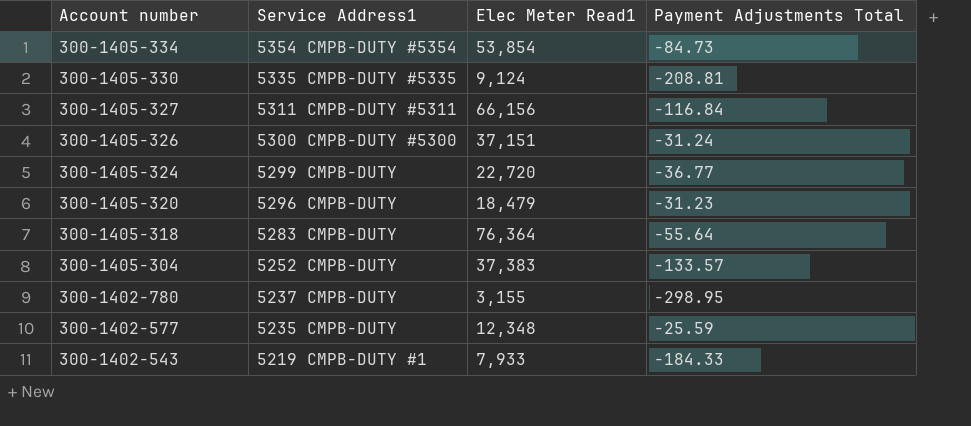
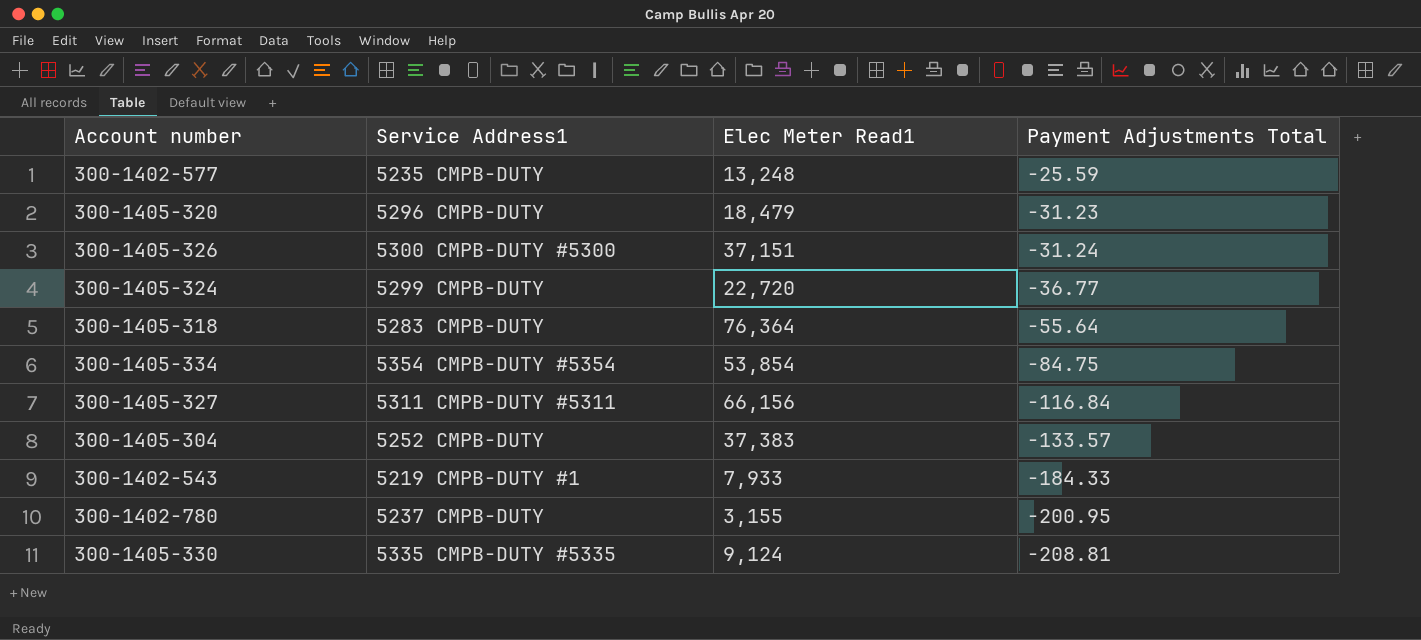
row order: Account number descending -> Payment Adjustments Total descending
300-1402-577 | Elec Meter Read1: 12,348 -> 13,248
300-1405-334 | Payment Adjustments Total: -84.73 -> -84.75
300-1402-780 | Payment Adjustments Total: -298.95 -> -200.95

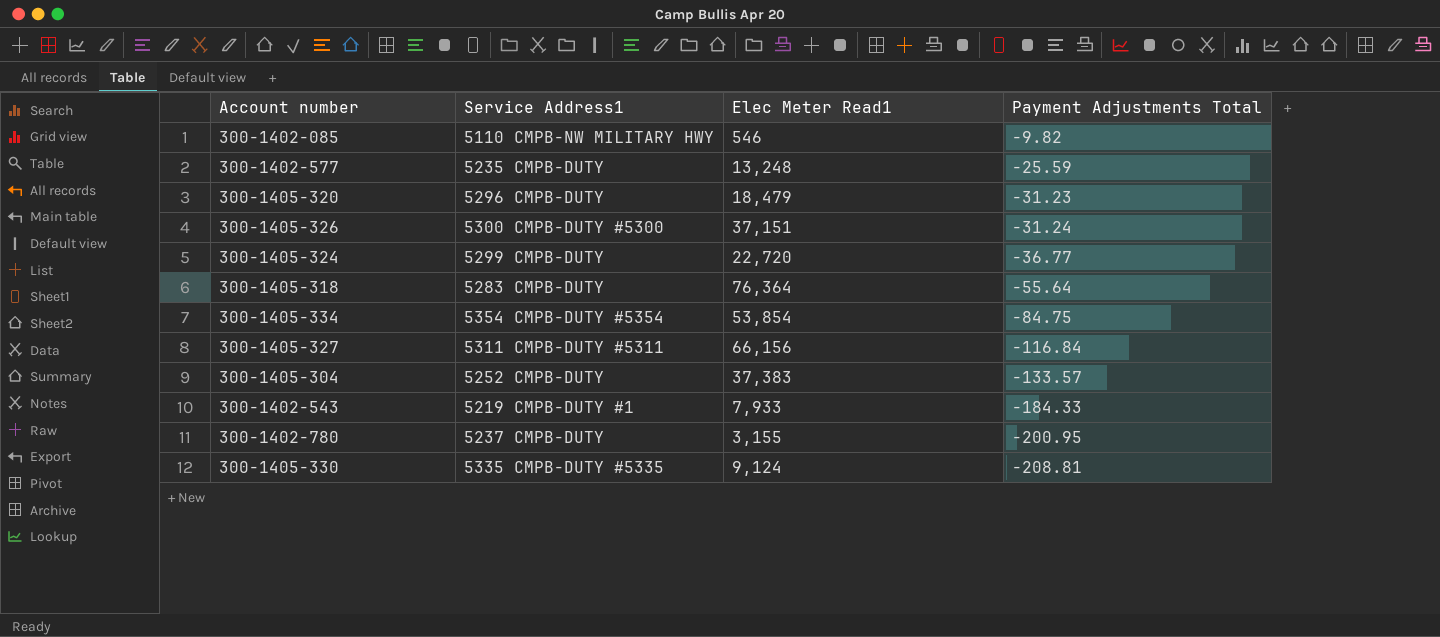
row 300-1402-085: none -> 5110 CMPB-NW MILITARY HWY | 546 | -9.82

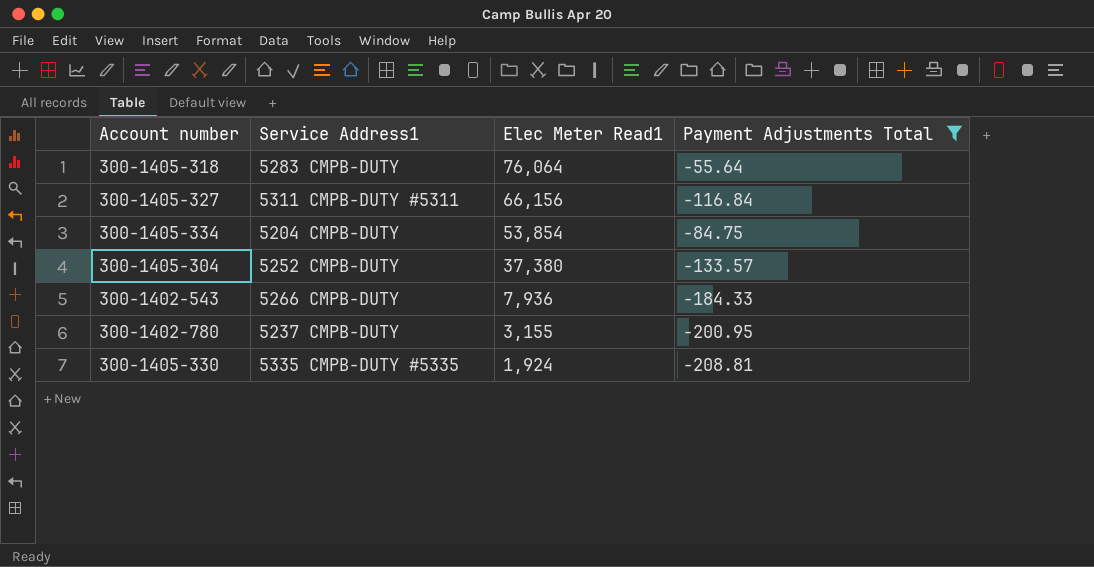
filter: none -> Payment Adjustments Total <= -55.64
row order: Payment Adjustments Total descending -> Elec Meter Read1 descending
300-1405-318 | Elec Meter Read1: 76,364 -> 76,064
300-1405-334 | Service Address1: 5354 CMPB-DUTY #5354 -> 5204 CMPB-DUTY
300-1405-304 | Elec Meter Read1: 37,383 -> 37,380
300-1402-543 | Service Address1: 5219 CMPB-DUTY #1 -> 5266 CMPB-DUTY
300-1402-543 | Elec Meter Read1: 7,933 -> 7,936
300-1405-330 | Elec Meter Read1: 9,124 -> 1,924

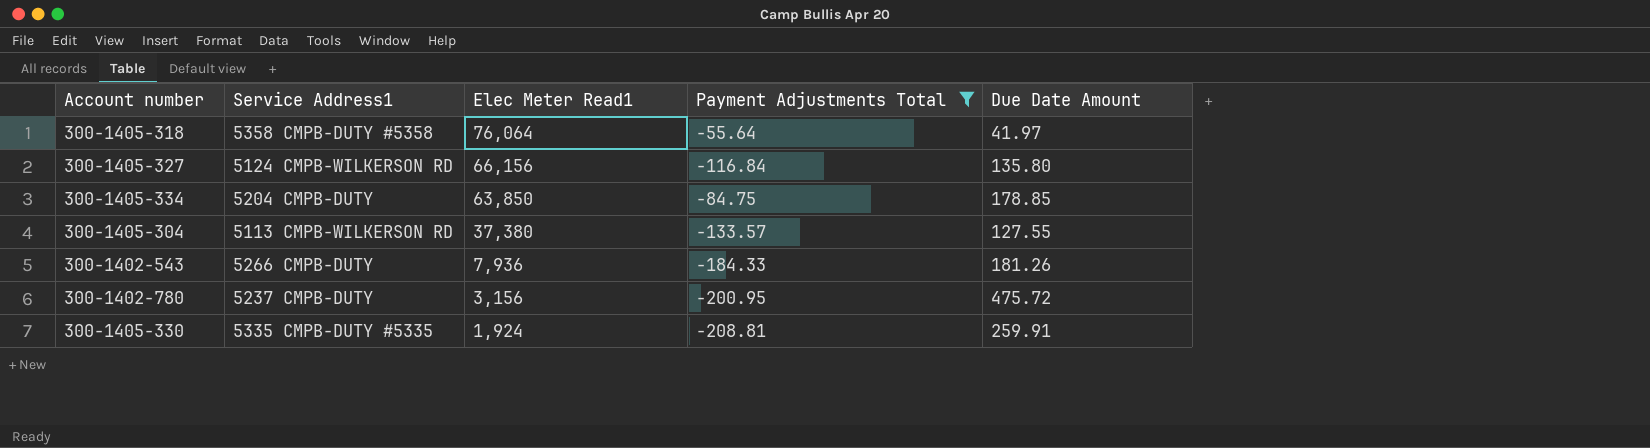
column Due Date Amount | position: none -> 5
300-1405-318 | Service Address1: 5283 CMPB-DUTY -> 5358 CMPB-DUTY #5358
300-1405-327 | Service Address1: 5311 CMPB-DUTY #5311 -> 5124 CMPB-WILKERSON RD
300-1405-334 | Elec Meter Read1: 53,854 -> 63,850
300-1405-304 | Service Address1: 5252 CMPB-DUTY -> 5113 CMPB-WILKERSON RD
300-1402-780 | Elec Meter Read1: 3,155 -> 3,156

